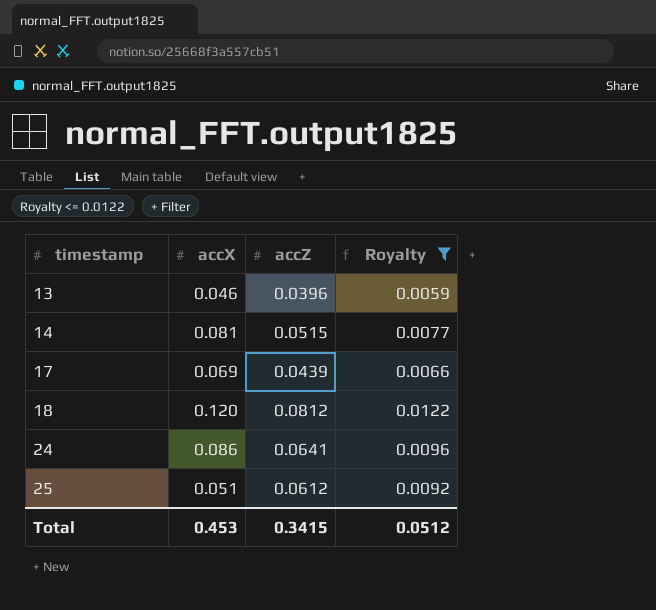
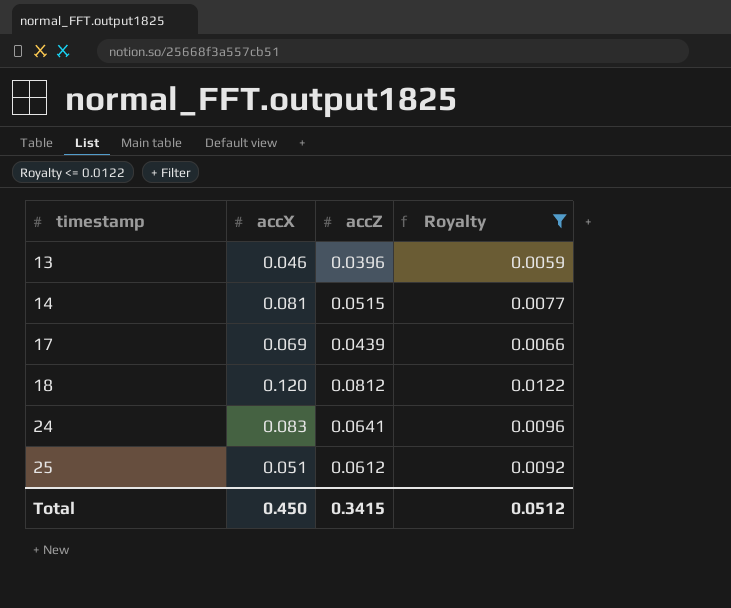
24 | accX: 0.086 -> 0.083
Total | accX: 0.453 -> 0.450

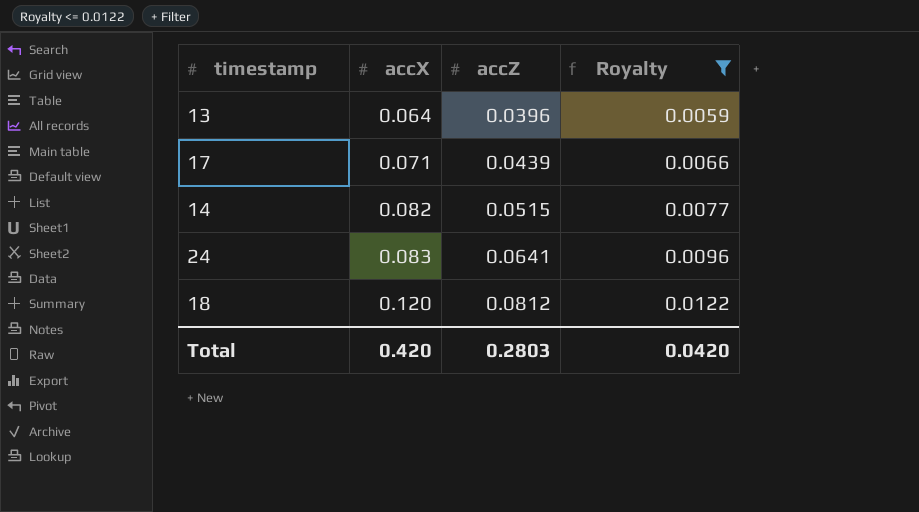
row order: timestamp ascending -> accX ascending
row 25: 0.051 | 0.0612 | 0.0092 -> none
13 | accX: 0.046 -> 0.064
17 | accX: 0.069 -> 0.071
14 | accX: 0.081 -> 0.082
Total | accX: 0.450 -> 0.420
Total | accZ: 0.3415 -> 0.2803
Total | Royalty: 0.0512 -> 0.0420

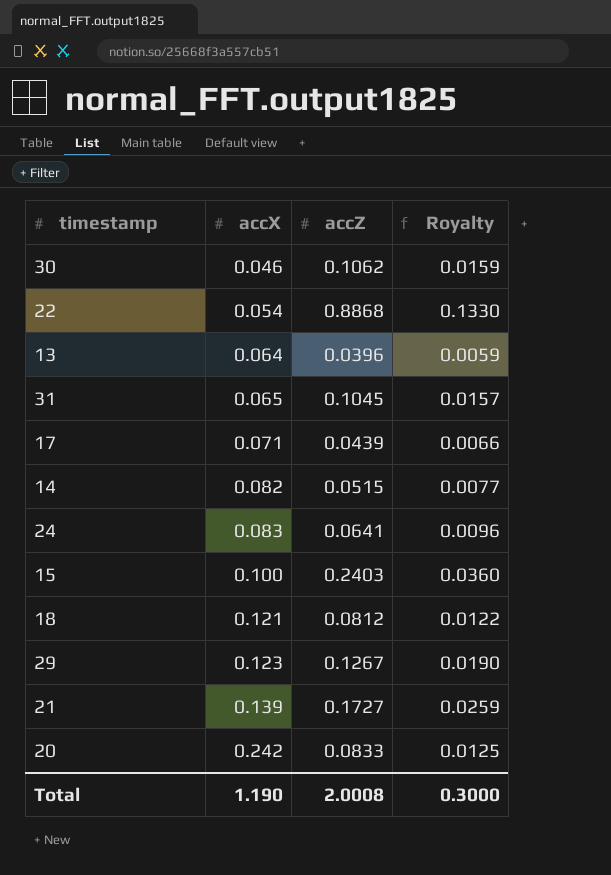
filter: Royalty <= 0.0122 -> none
18 | accX: 0.120 -> 0.121
Total | accX: 0.420 -> 1.190
Total | accZ: 0.2803 -> 2.0008
Total | Royalty: 0.0420 -> 0.3000

